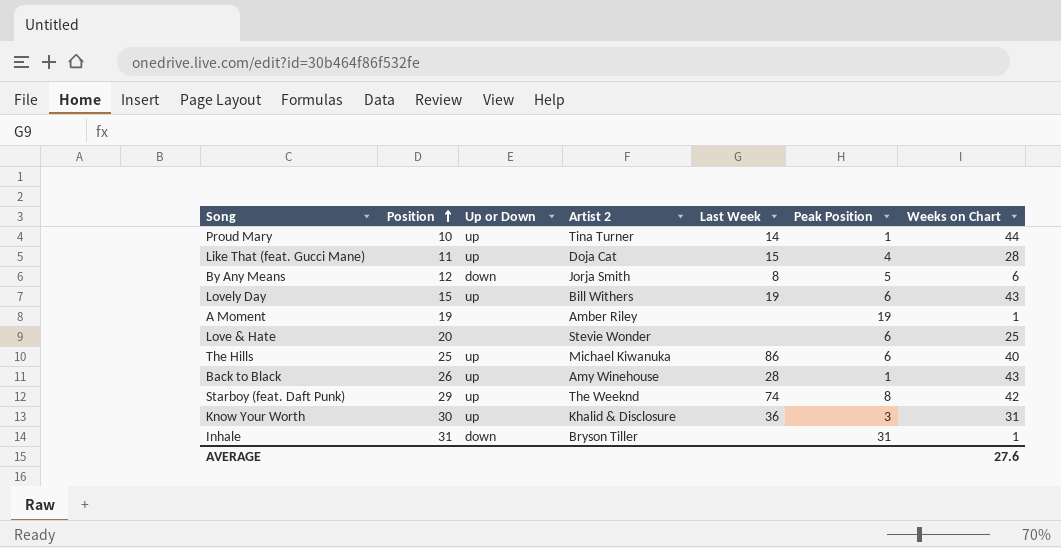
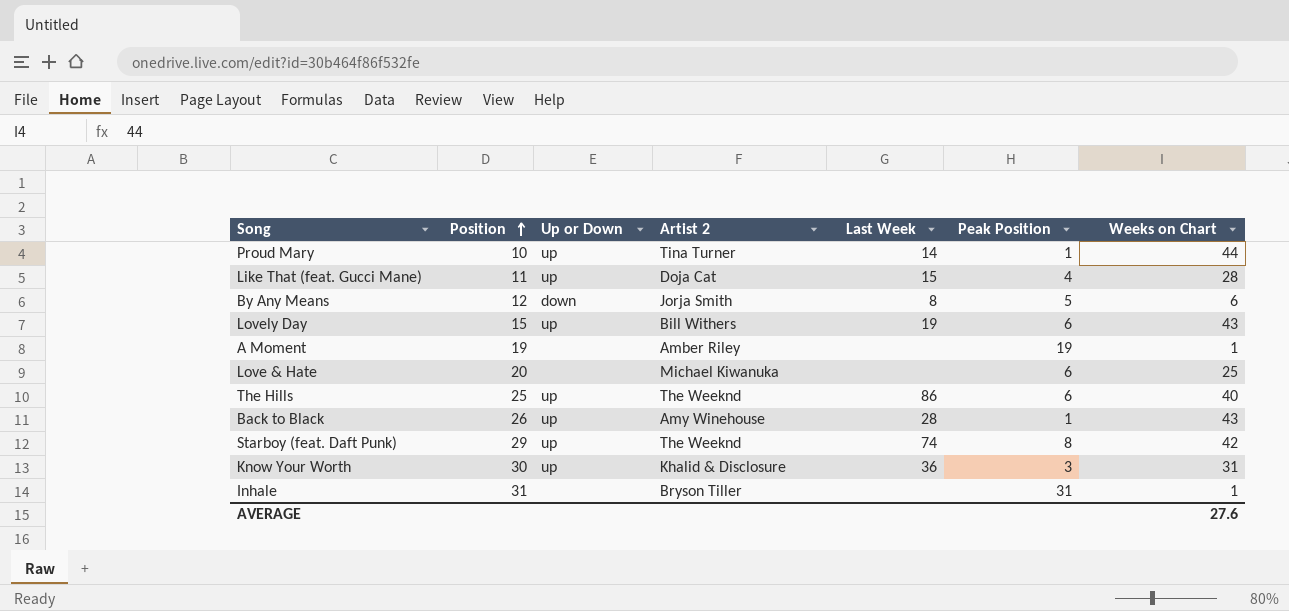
Love & Hate | Artist 2: Stevie Wonder -> Michael Kiwanuka
The Hills | Artist 2: Michael Kiwanuka -> The Weeknd
Inhale | Up or Down: down -> none

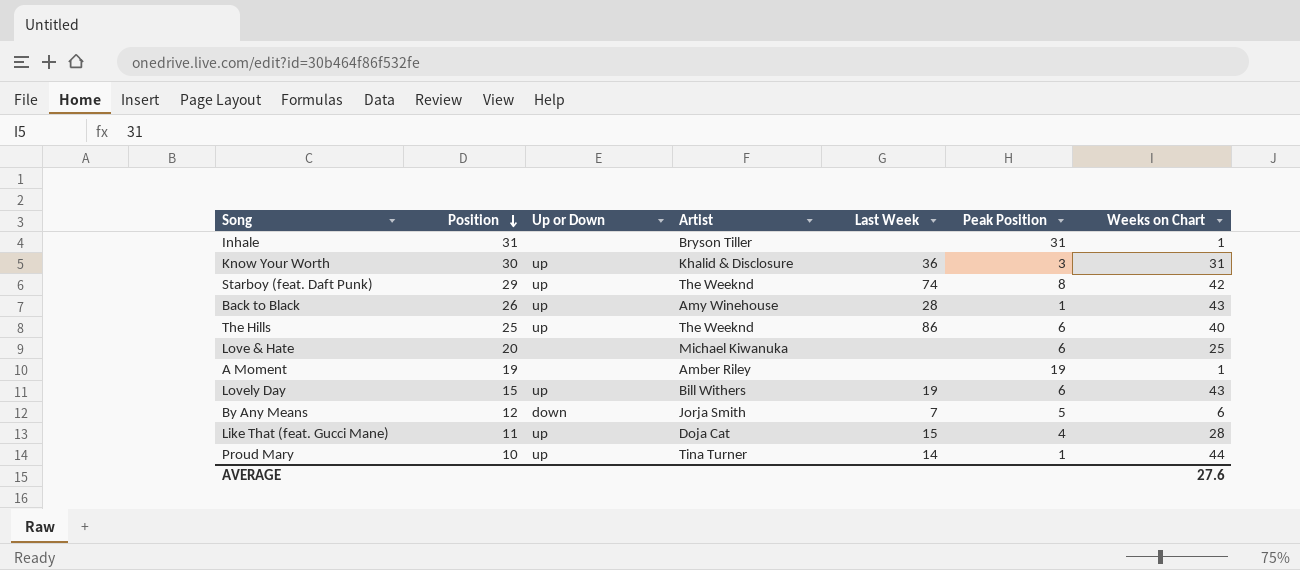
row order: Position ascending -> Position descending
column name: Artist 2 -> Artist
By Any Means | Last Week: 8 -> 7

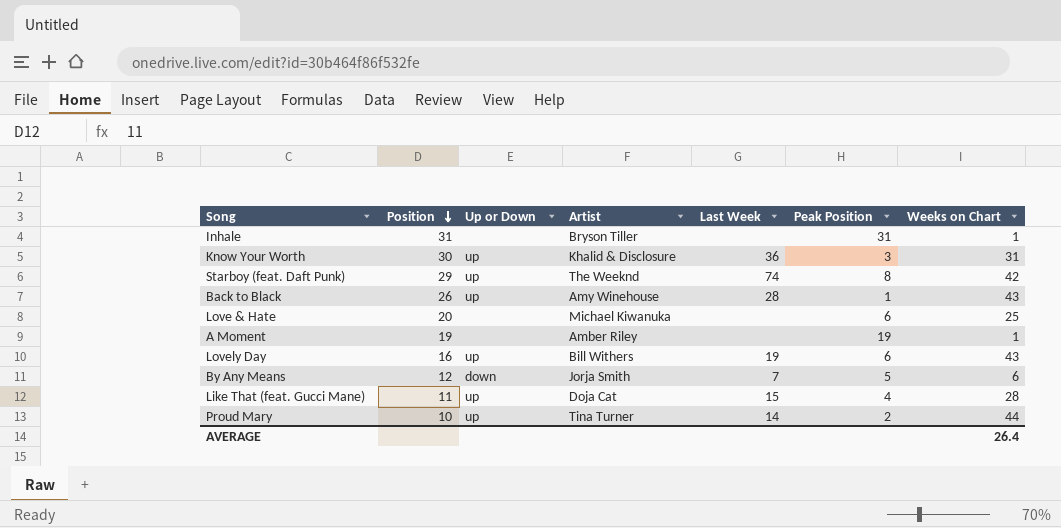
row The Hills: 25 | up | The Weeknd | 86 | 6 | 40 -> none
Lovely Day | Position: 15 -> 16
Proud Mary | Peak Position: 1 -> 2
AVERAGE | Weeks on Chart: 27.6 -> 26.4

